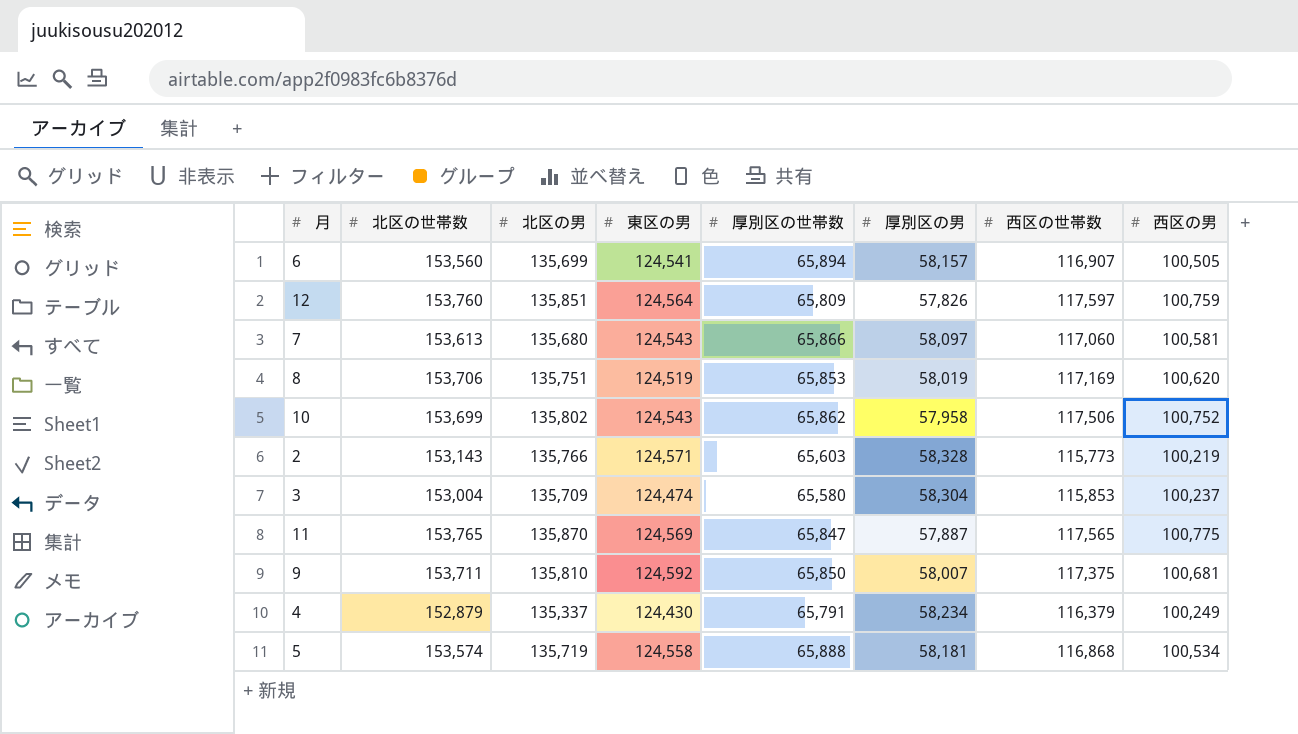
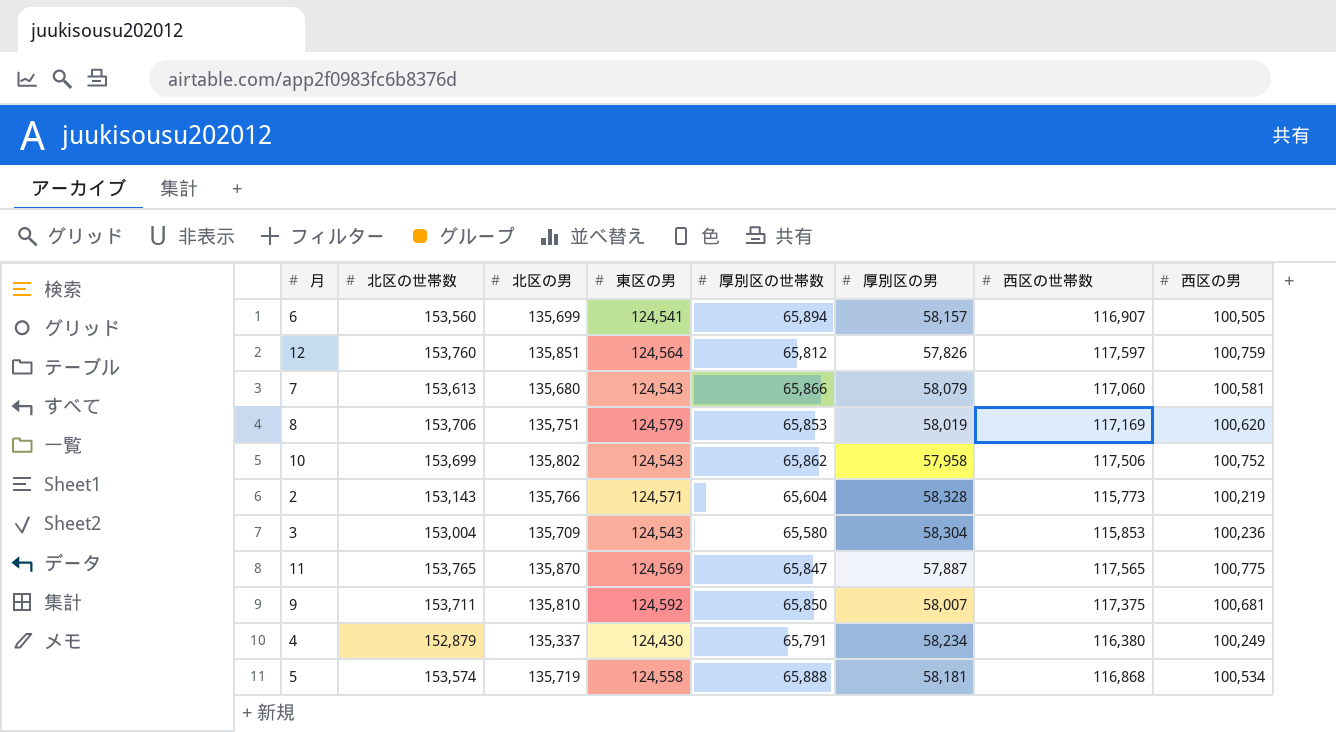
12 | 厚別区の世帯数: 65,809 -> 65,812
7 | 厚別区の男: 58,097 -> 58,079
8 | 東区の男: 124,519 -> 124,579
2 | 厚別区の世帯数: 65,603 -> 65,604
3 | 東区の男: 124,474 -> 124,543
3 | 西区の男: 100,237 -> 100,236
4 | 西区の世帯数: 116,379 -> 116,380

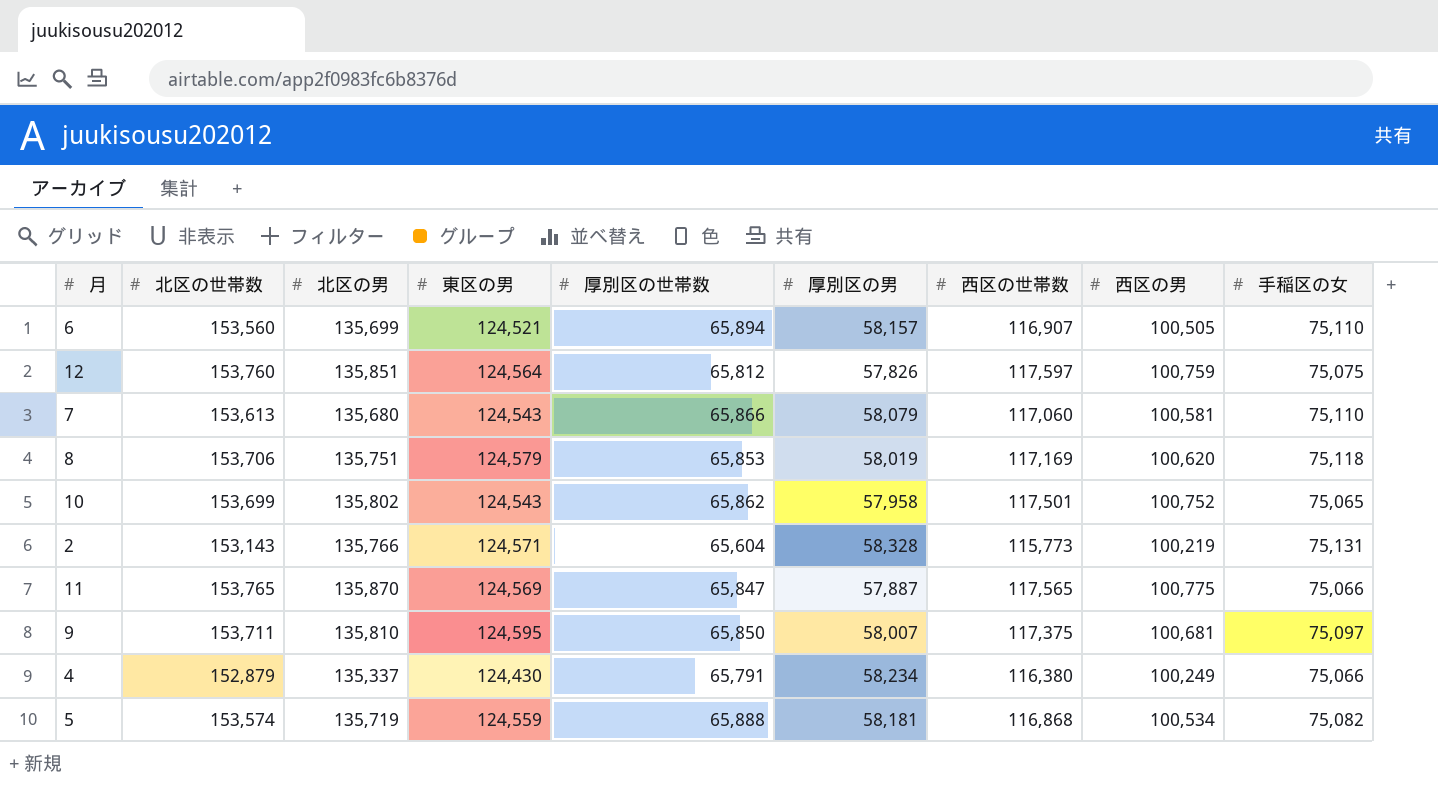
column 手稲区の女 | position: none -> 9
row 3: 153,004 | 135,709 | 124,543 | 65,580 | 58,304 | 115,853 | 100,236 -> none
6 | 東区の男: 124,541 -> 124,521
10 | 西区の世帯数: 117,506 -> 117,501
9 | 東区の男: 124,592 -> 124,595
5 | 東区の男: 124,558 -> 124,559

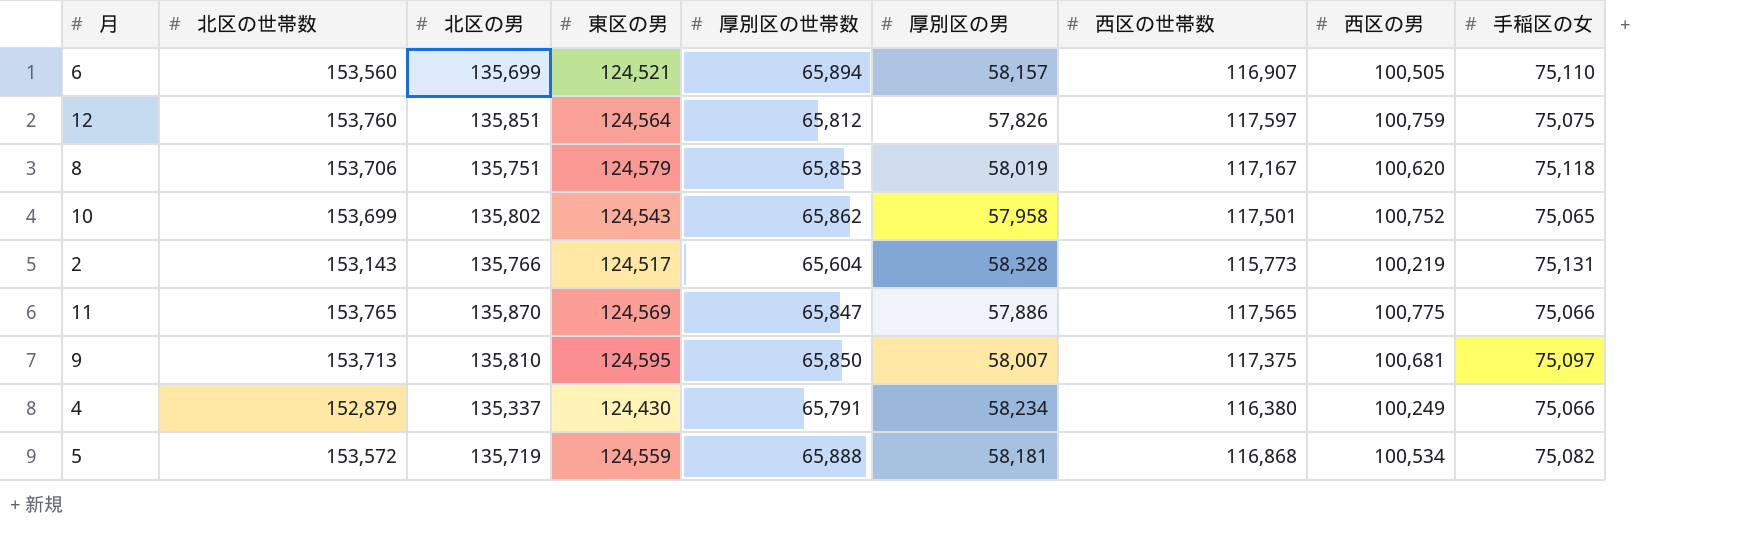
row 7: 153,613 | 135,680 | 124,543 | 65,866 | 58,079 | 117,060 | 100,581 | 75,110 -> none
8 | 西区の世帯数: 117,169 -> 117,167
2 | 東区の男: 124,571 -> 124,517
11 | 厚別区の男: 57,887 -> 57,886
9 | 北区の世帯数: 153,711 -> 153,713
5 | 北区の世帯数: 153,574 -> 153,572

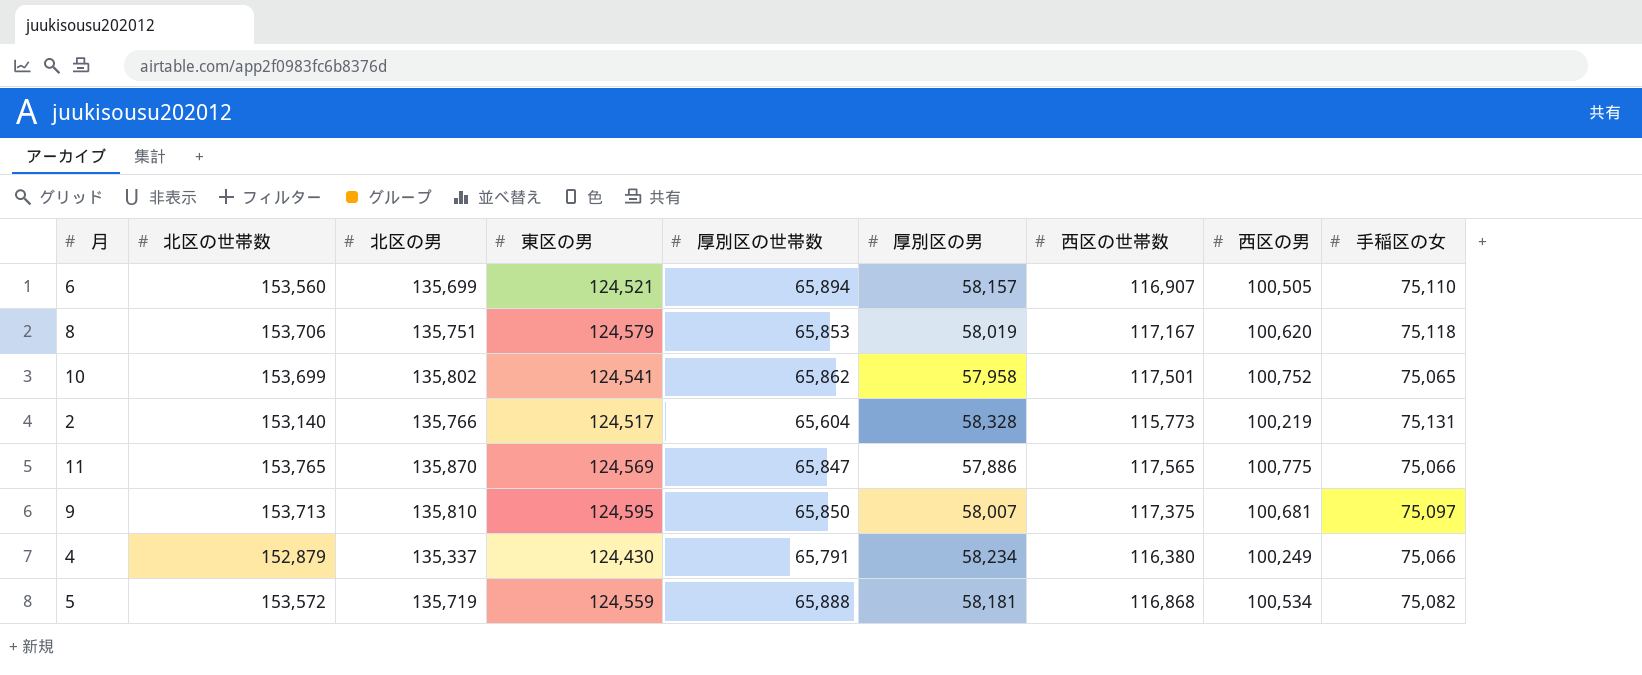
row 12: 153,760 | 135,851 | 124,564 | 65,812 | 57,826 | 117,597 | 100,759 | 75,075 -> none
10 | 東区の男: 124,543 -> 124,541
2 | 北区の世帯数: 153,143 -> 153,140

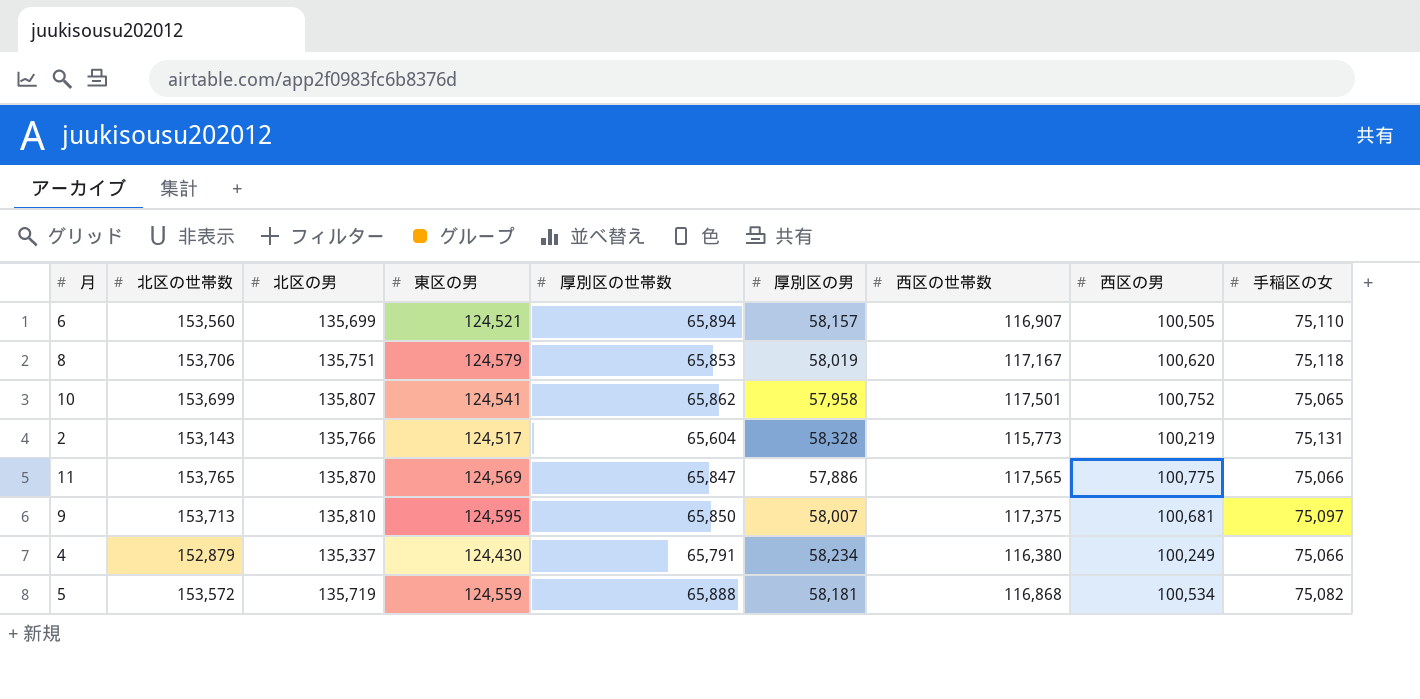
10 | 北区の男: 135,802 -> 135,807
2 | 北区の世帯数: 153,140 -> 153,143

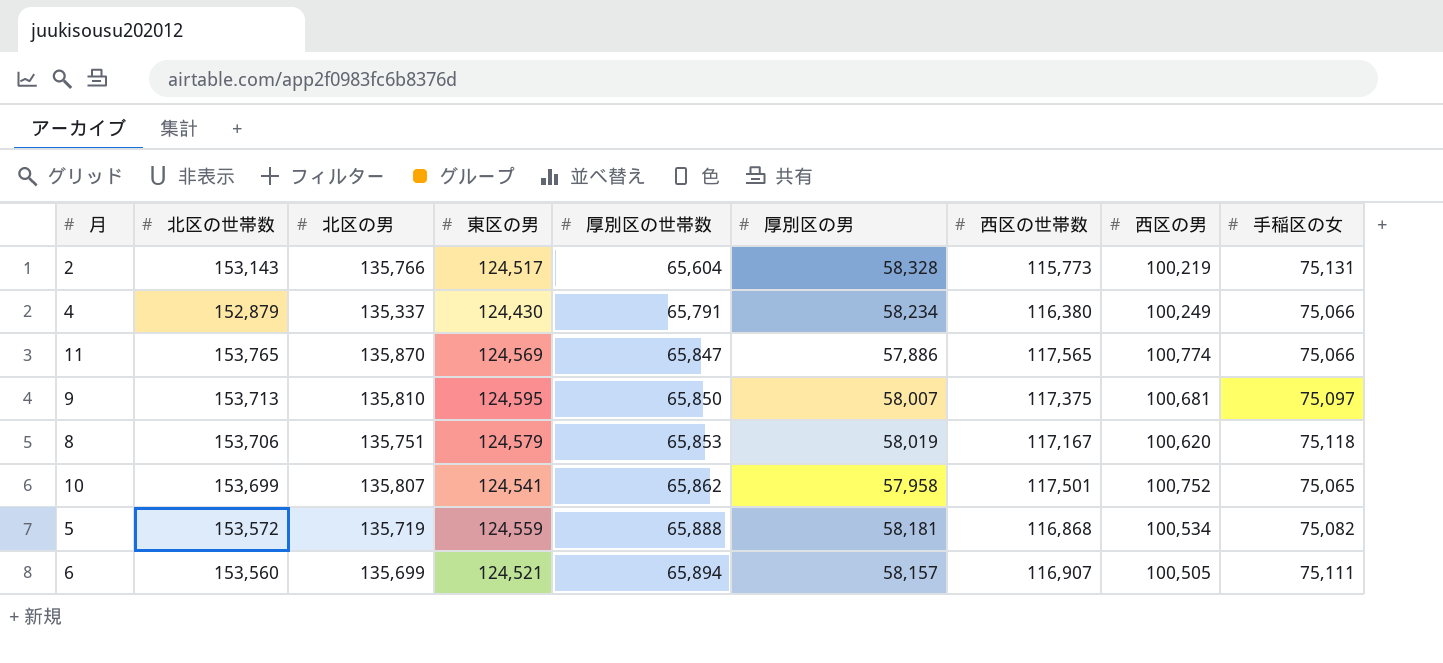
row order: none -> 厚別区の世帯数 ascending
11 | 西区の男: 100,775 -> 100,774
6 | 手稲区の女: 75,110 -> 75,111

